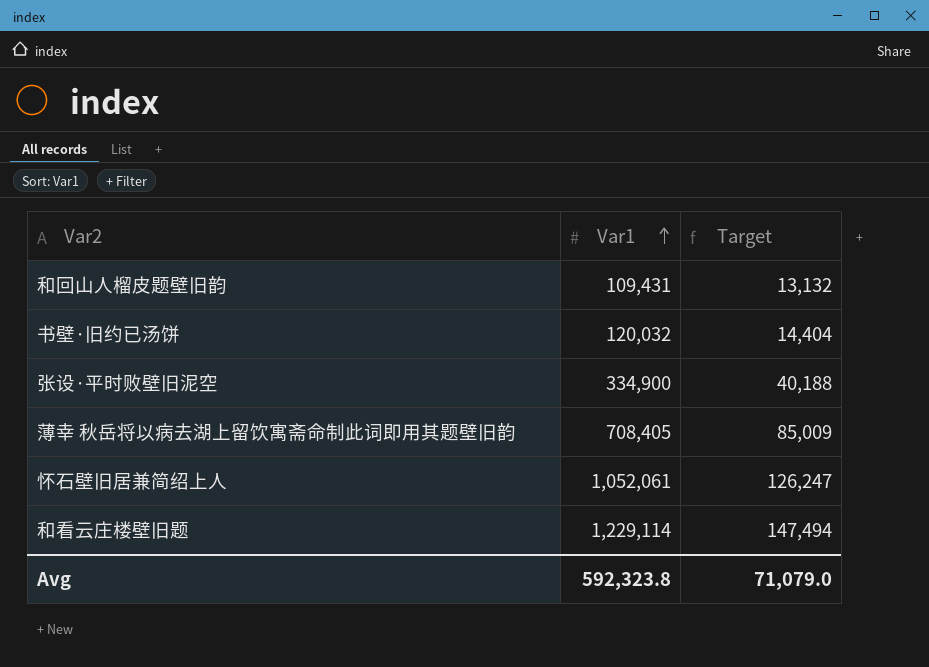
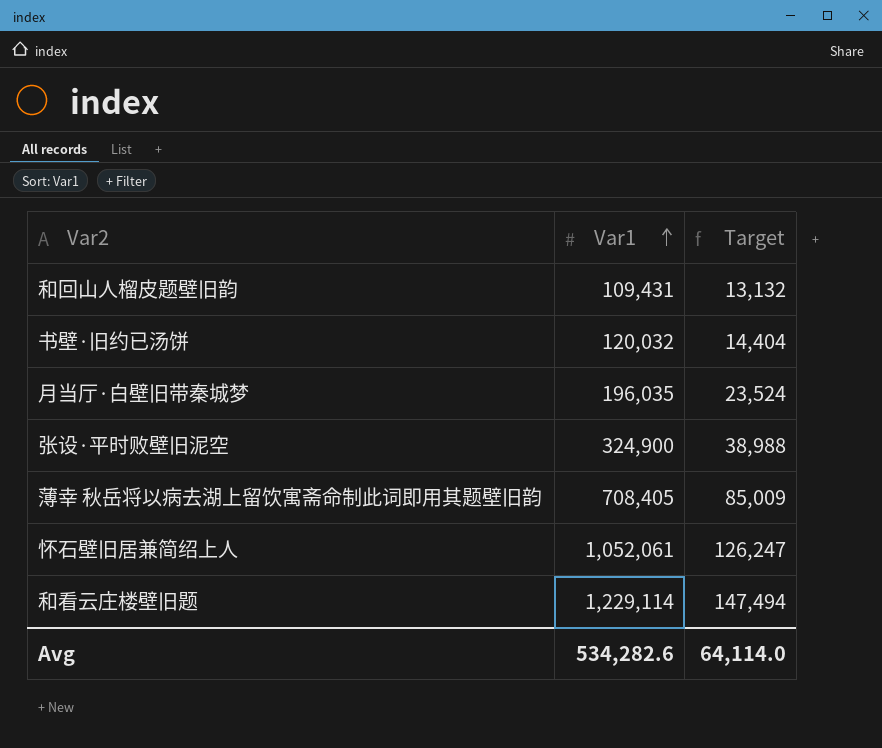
row 月当厅·白壁旧带秦城梦: none -> 196,035 | 23,524
张设·平时败壁旧泥空 | Var1: 334,900 -> 324,900
张设·平时败壁旧泥空 | Target: 40,188 -> 38,988
Avg | Var1: 592,323.8 -> 534,282.6
Avg | Target: 71,079.0 -> 64,114.0

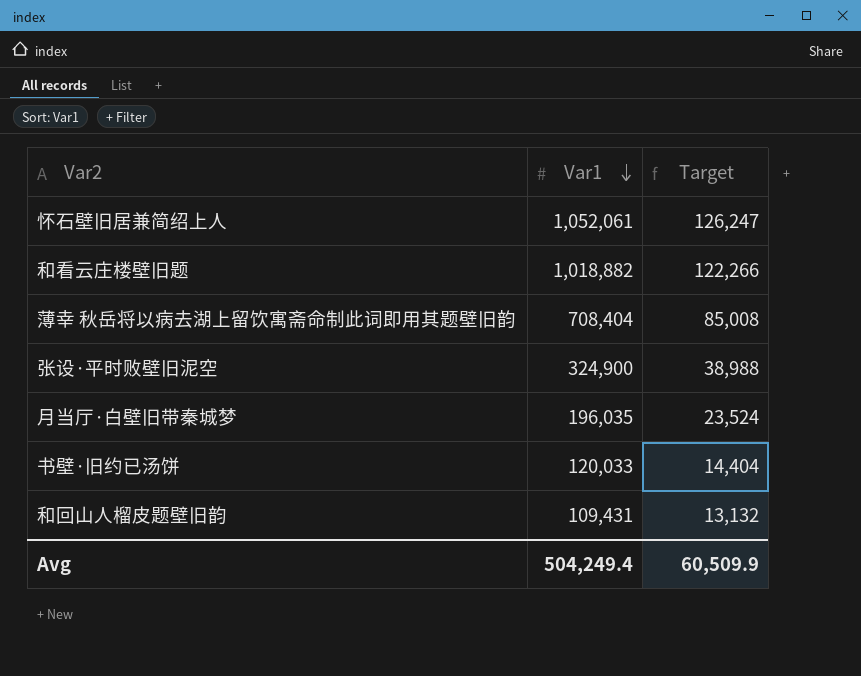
row order: Var1 ascending -> Var1 descending
和看云庄楼壁旧题 | Var1: 1,229,114 -> 1,018,882
和看云庄楼壁旧题 | Target: 147,494 -> 122,266
薄幸 秋岳将以病去湖上留饮寓斋命制此词即用其题壁旧韵 | Var1: 708,405 -> 708,404
薄幸 秋岳将以病去湖上留饮寓斋命制此词即用其题壁旧韵 | Target: 85,009 -> 85,008
书壁·旧约已汤饼 | Var1: 120,032 -> 120,033
Avg | Var1: 534,282.6 -> 504,249.4
Avg | Target: 64,114.0 -> 60,509.9

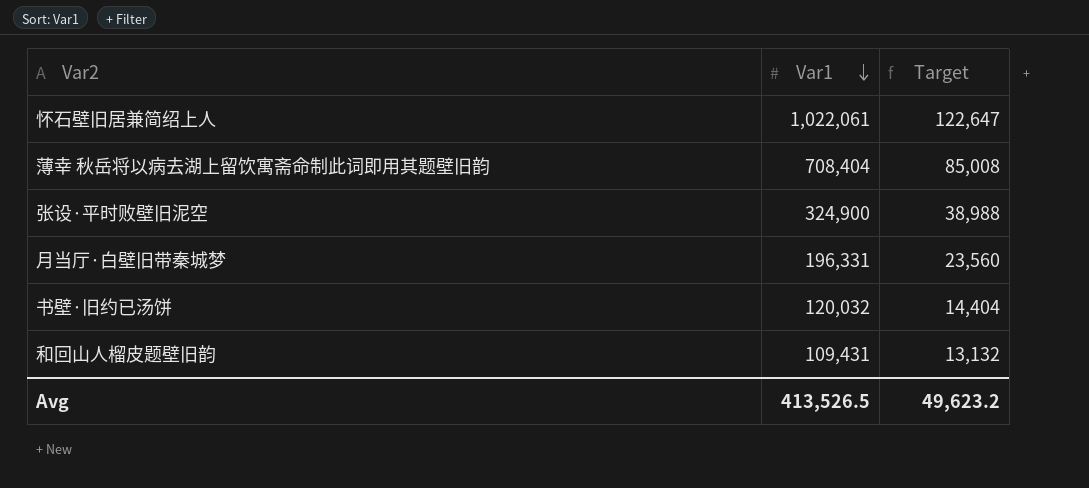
row 和看云庄楼壁旧题: 1,018,882 | 122,266 -> none
怀石壁旧居兼简绍上人 | Var1: 1,052,061 -> 1,022,061
怀石壁旧居兼简绍上人 | Target: 126,247 -> 122,647
月当厅·白壁旧带秦城梦 | Var1: 196,035 -> 196,331
月当厅·白壁旧带秦城梦 | Target: 23,524 -> 23,560
书壁·旧约已汤饼 | Var1: 120,033 -> 120,032
Avg | Var1: 504,249.4 -> 413,526.5
Avg | Target: 60,509.9 -> 49,623.2

